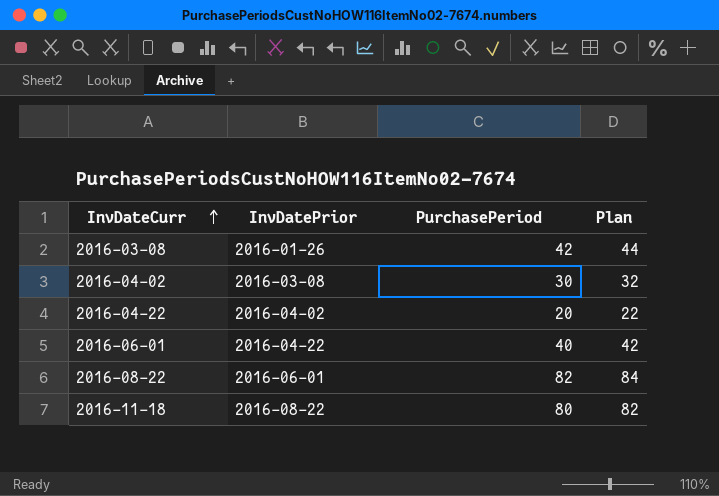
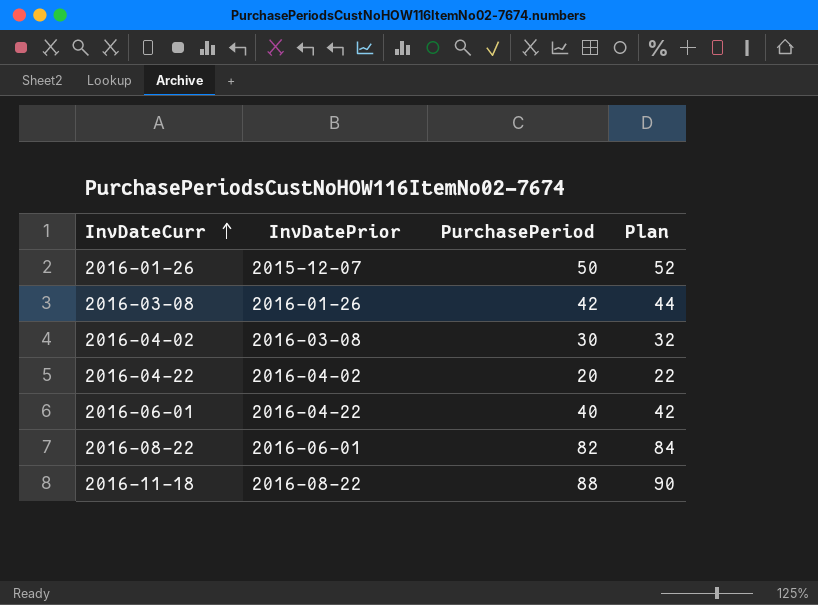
row 2016-01-26: none -> 2015-12-07 | 50 | 52
2016-11-18 | PurchasePeriod: 80 -> 88
2016-11-18 | Plan: 82 -> 90

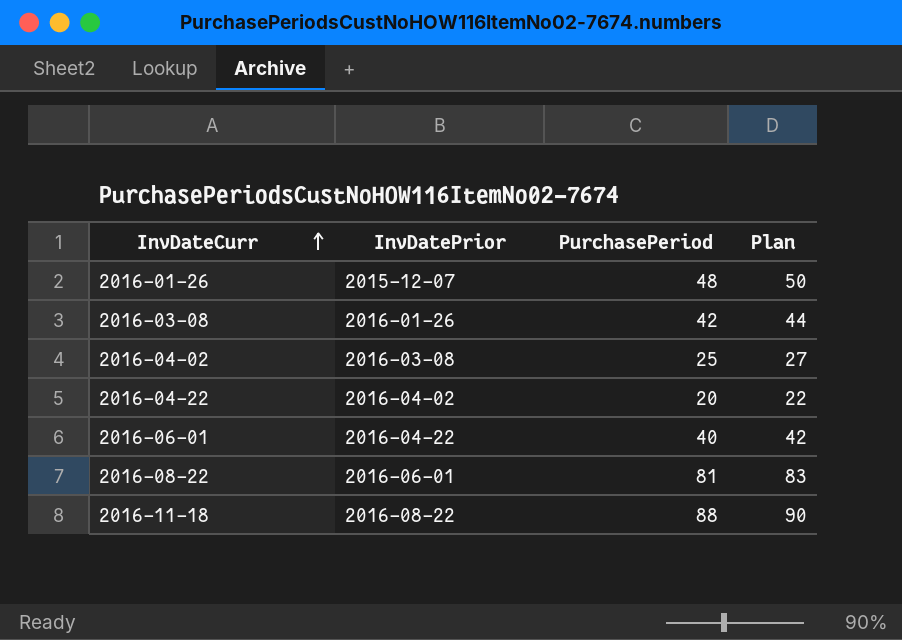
2016-01-26 | PurchasePeriod: 50 -> 48
2016-01-26 | Plan: 52 -> 50
2016-04-02 | PurchasePeriod: 30 -> 25
2016-04-02 | Plan: 32 -> 27
2016-08-22 | PurchasePeriod: 82 -> 81
2016-08-22 | Plan: 84 -> 83

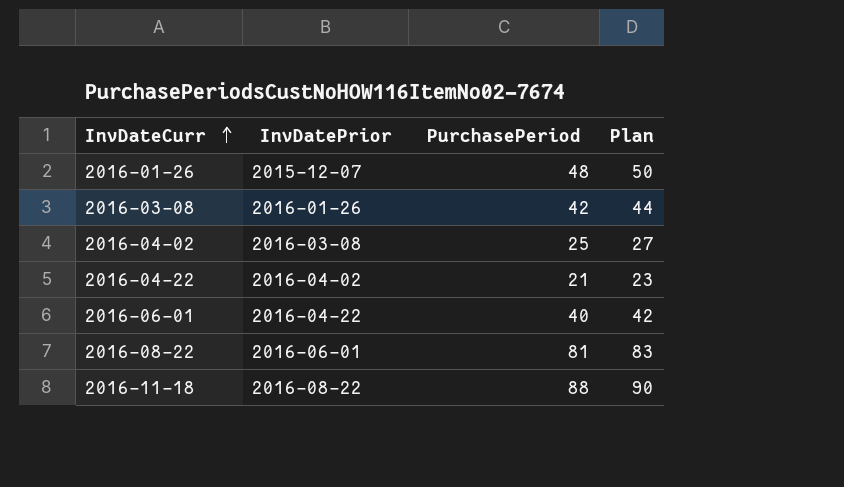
2016-04-22 | PurchasePeriod: 20 -> 21
2016-04-22 | Plan: 22 -> 23

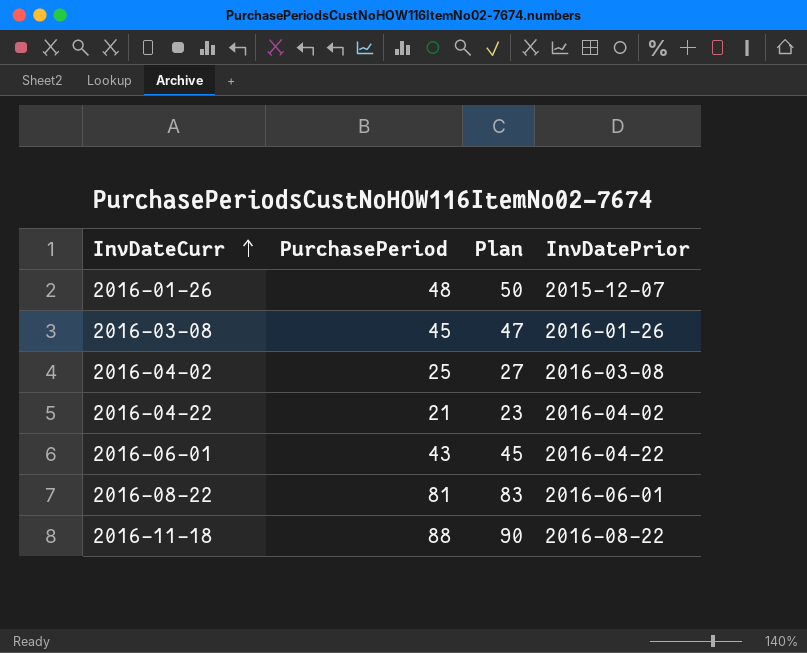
column InvDatePrior | position: 2 -> 4
2016-03-08 | PurchasePeriod: 42 -> 45
2016-03-08 | Plan: 44 -> 47
2016-06-01 | PurchasePeriod: 40 -> 43
2016-06-01 | Plan: 42 -> 45

